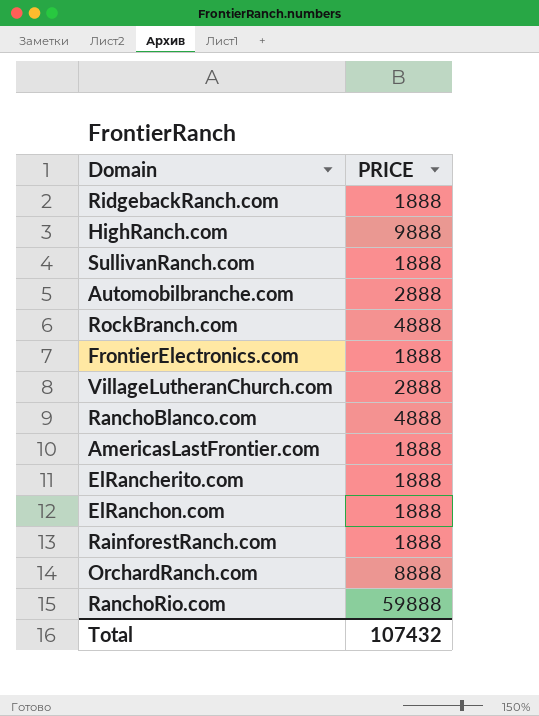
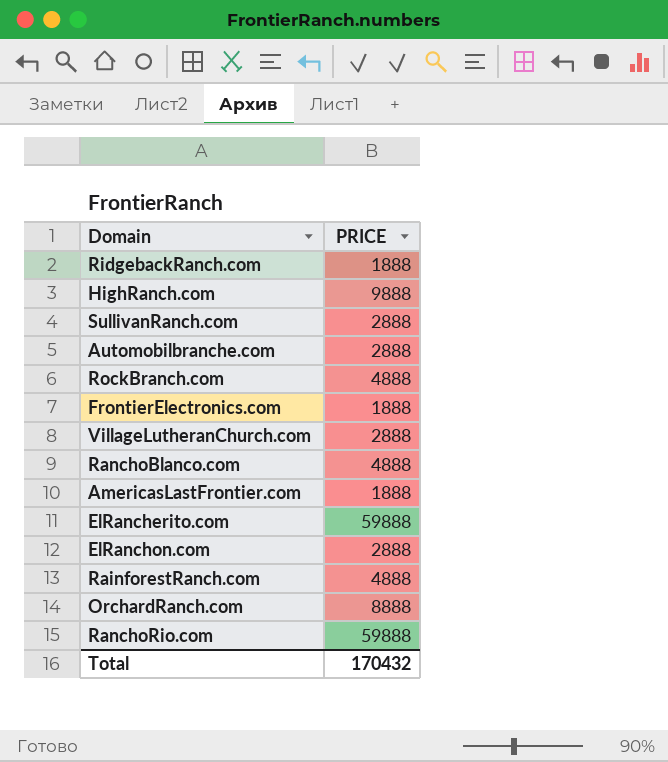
SullivanRanch.com | PRICE: 1888 -> 2888
ElRancherito.com | PRICE: 1888 -> 59888
ElRanchon.com | PRICE: 1888 -> 2888
RainforestRanch.com | PRICE: 1888 -> 4888
Total | PRICE: 107432 -> 170432

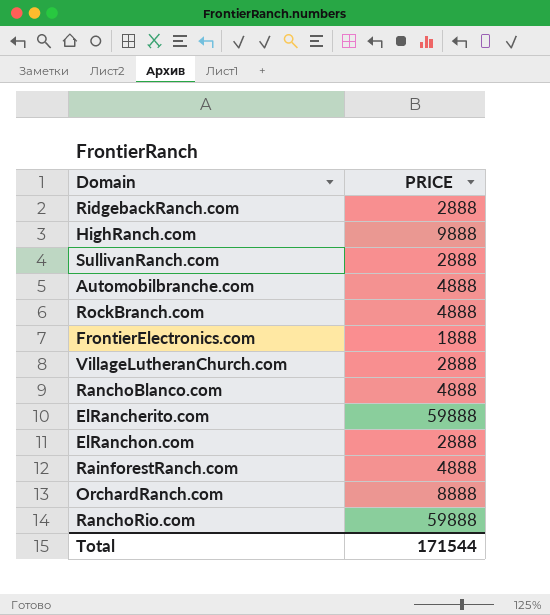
row AmericasLastFrontier.com: 1888 -> none
RidgebackRanch.com | PRICE: 1888 -> 2888
Automobilbranche.com | PRICE: 2888 -> 4888
Total | PRICE: 170432 -> 171544

